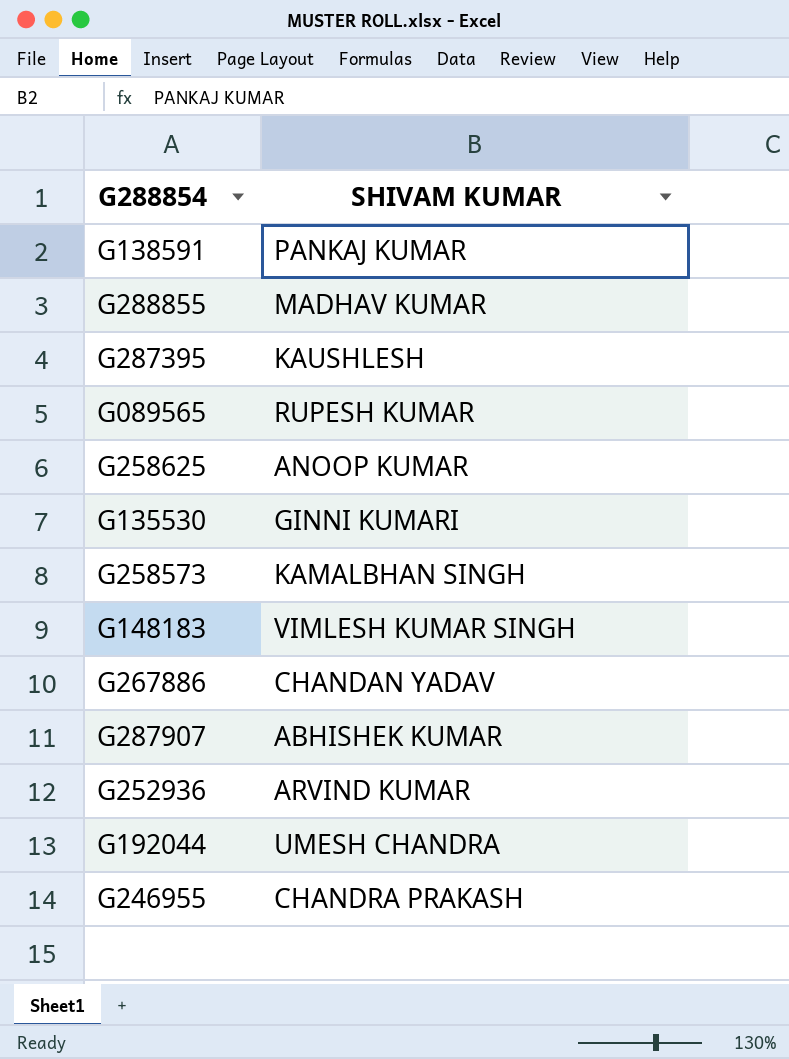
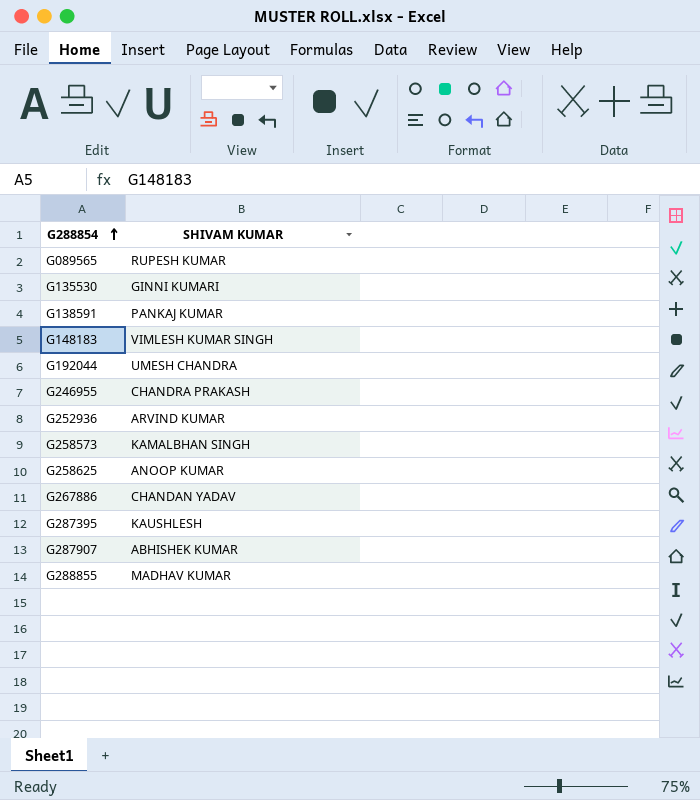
row order: none -> G288854 ascending

